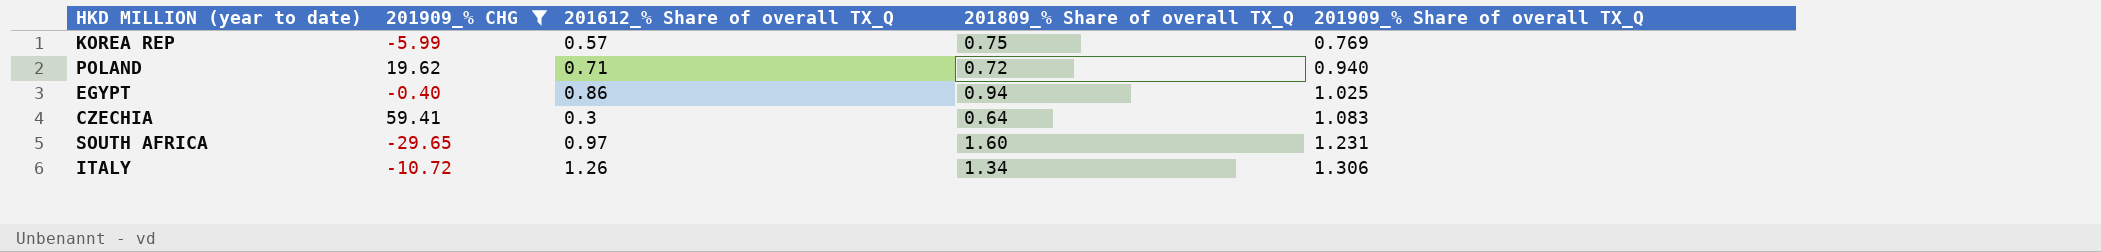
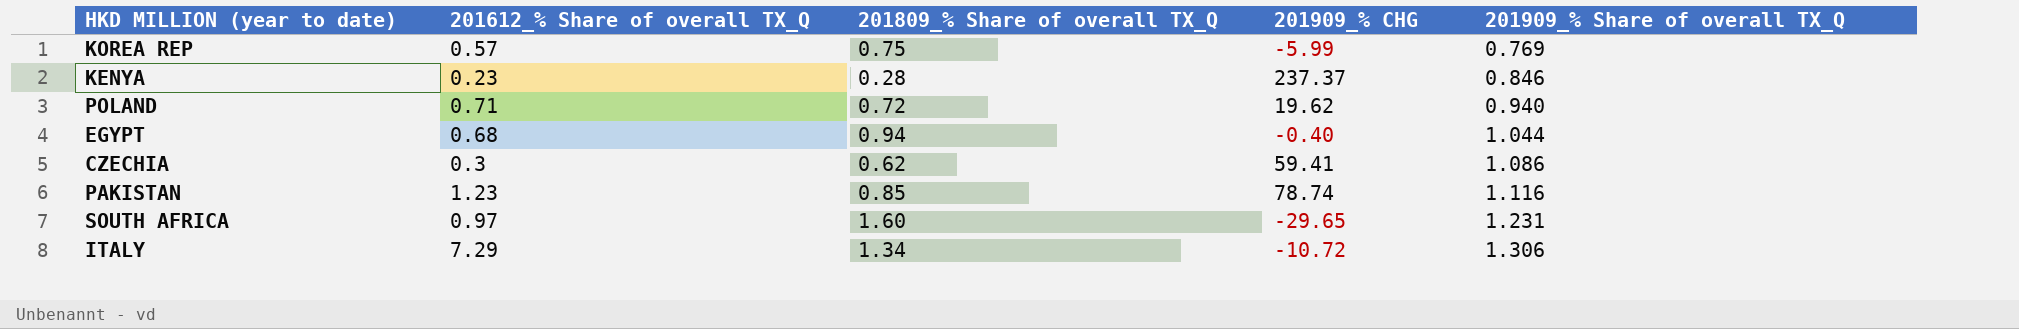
filter: 201909_% CHG <= 59.41 -> none
column 201909_% CHG | position: 2 -> 4
EGYPT | 201612_% Share of overall TX_Q: 0.86 -> 0.68
EGYPT | 201909_% Share of overall TX_Q: 1.025 -> 1.044
CZECHIA | 201809_% Share of overall TX_Q: 0.64 -> 0.62
CZECHIA | 201909_% Share of overall TX_Q: 1.083 -> 1.086
ITALY | 201612_% Share of overall TX_Q: 1.26 -> 7.29

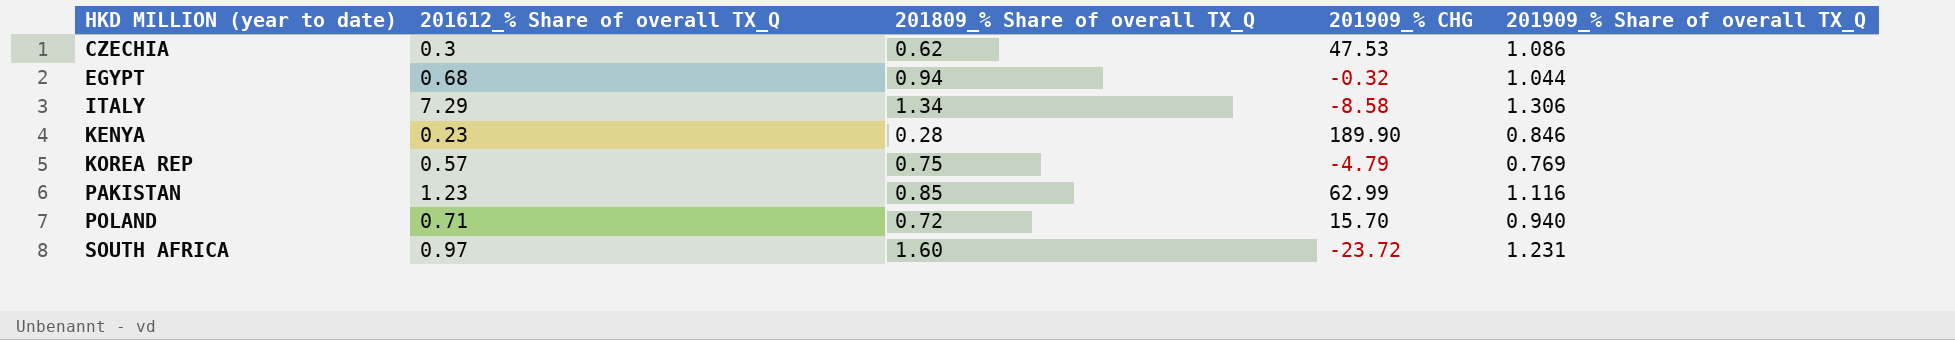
row order: 201909_% Share of overall TX_Q ascending -> HKD MILLION (year to date) ascending
CZECHIA | 201909_% CHG: 59.41 -> 47.53
EGYPT | 201909_% CHG: -0.40 -> -0.32
ITALY | 201909_% CHG: -10.72 -> -8.58
KENYA | 201909_% CHG: 237.37 -> 189.90
KOREA REP | 201909_% CHG: -5.99 -> -4.79
PAKISTAN | 201909_% CHG: 78.74 -> 62.99
POLAND | 201909_% CHG: 19.62 -> 15.70
SOUTH AFRICA | 201909_% CHG: -29.65 -> -23.72

